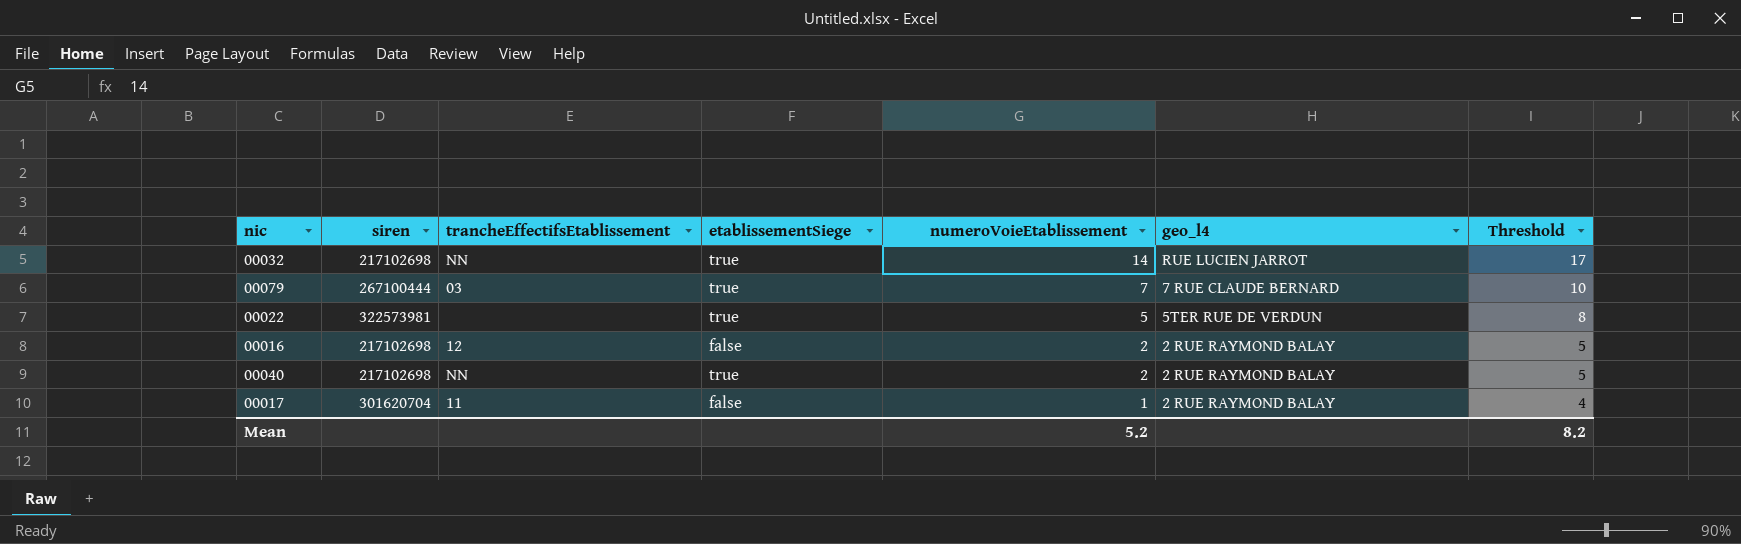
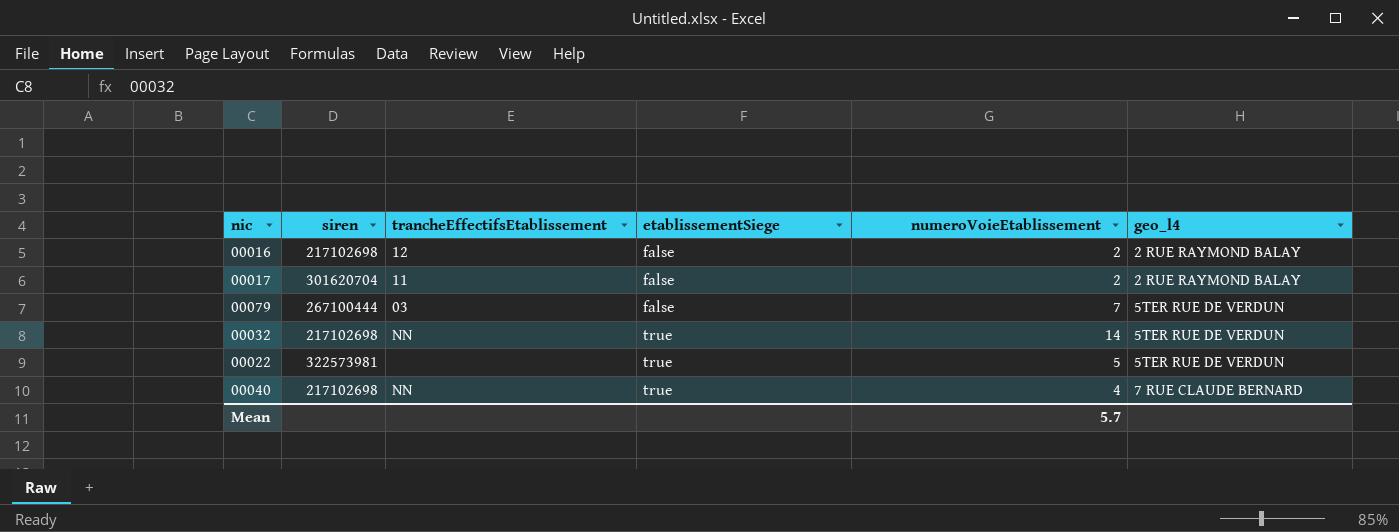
row order: numeroVoieEtablissement descending -> etablissementSiege ascending
column Threshold | formula: [numeroVoieEtablissement] + 3 -> none
00017 | numeroVoieEtablissement: 1 -> 2
00079 | etablissementSiege: true -> false
00079 | geo_l4: 7 RUE CLAUDE BERNARD -> 5TER RUE DE VERDUN
00032 | geo_l4: RUE LUCIEN JARROT -> 5TER RUE DE VERDUN
00040 | numeroVoieEtablissement: 2 -> 4
00040 | geo_l4: 2 RUE RAYMOND BALAY -> 7 RUE CLAUDE BERNARD
Mean | numeroVoieEtablissement: 5.2 -> 5.7

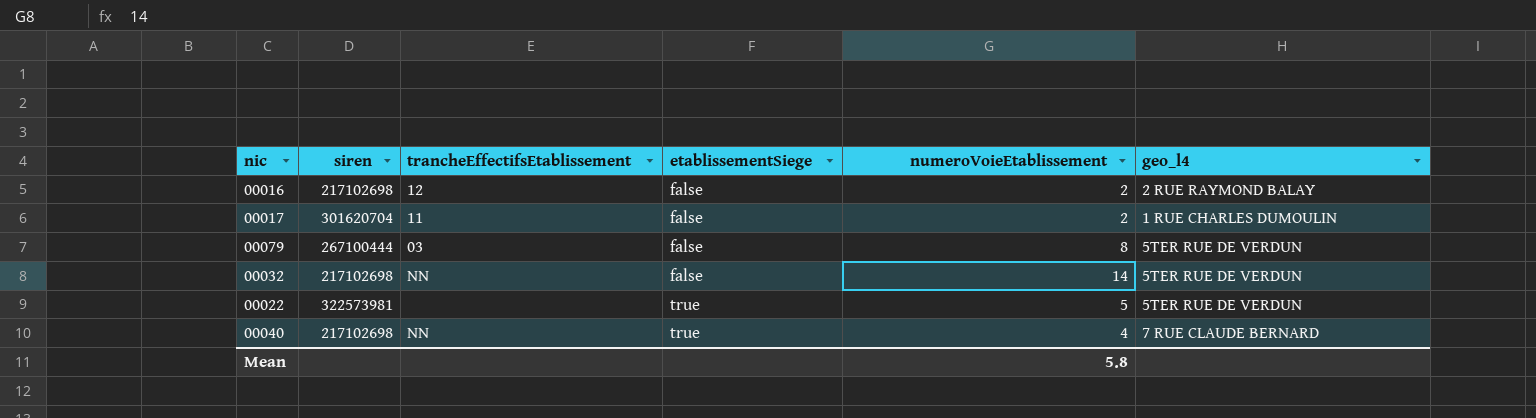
00017 | geo_l4: 2 RUE RAYMOND BALAY -> 1 RUE CHARLES DUMOULIN
00079 | numeroVoieEtablissement: 7 -> 8
00032 | etablissementSiege: true -> false
Mean | numeroVoieEtablissement: 5.7 -> 5.8

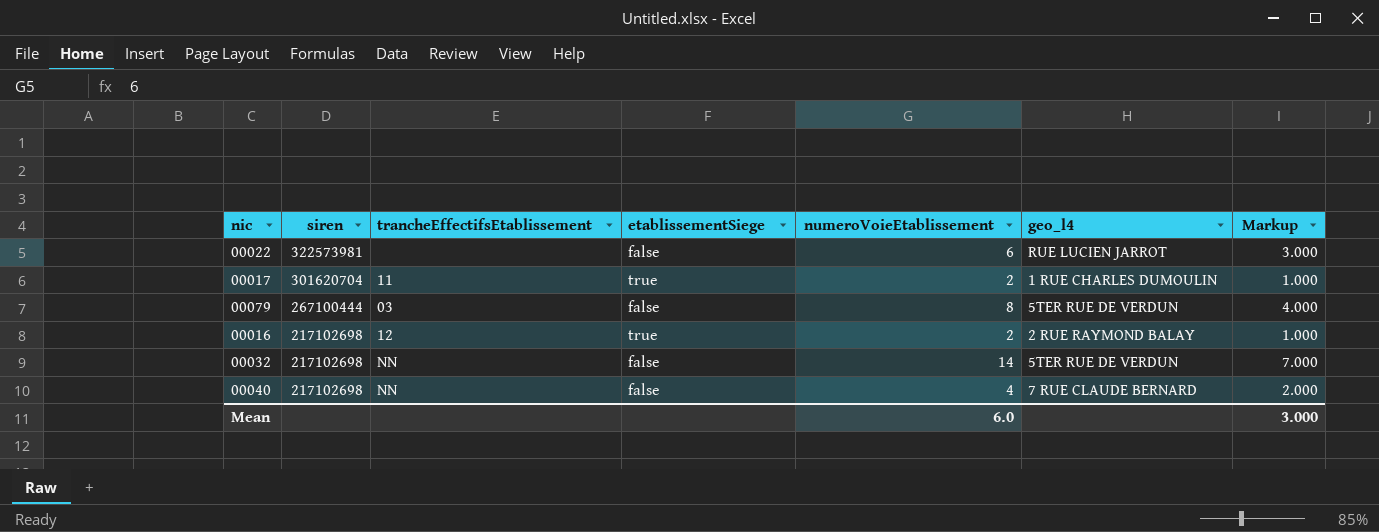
row order: etablissementSiege ascending -> siren descending
column Markup | formula: none -> [numeroVoieEtablissement] * 0.5
00022 | etablissementSiege: true -> false
00022 | numeroVoieEtablissement: 5 -> 6
00022 | geo_l4: 5TER RUE DE VERDUN -> RUE LUCIEN JARROT
00017 | etablissementSiege: false -> true
00016 | etablissementSiege: false -> true
00040 | etablissementSiege: true -> false
Mean | numeroVoieEtablissement: 5.8 -> 6.0

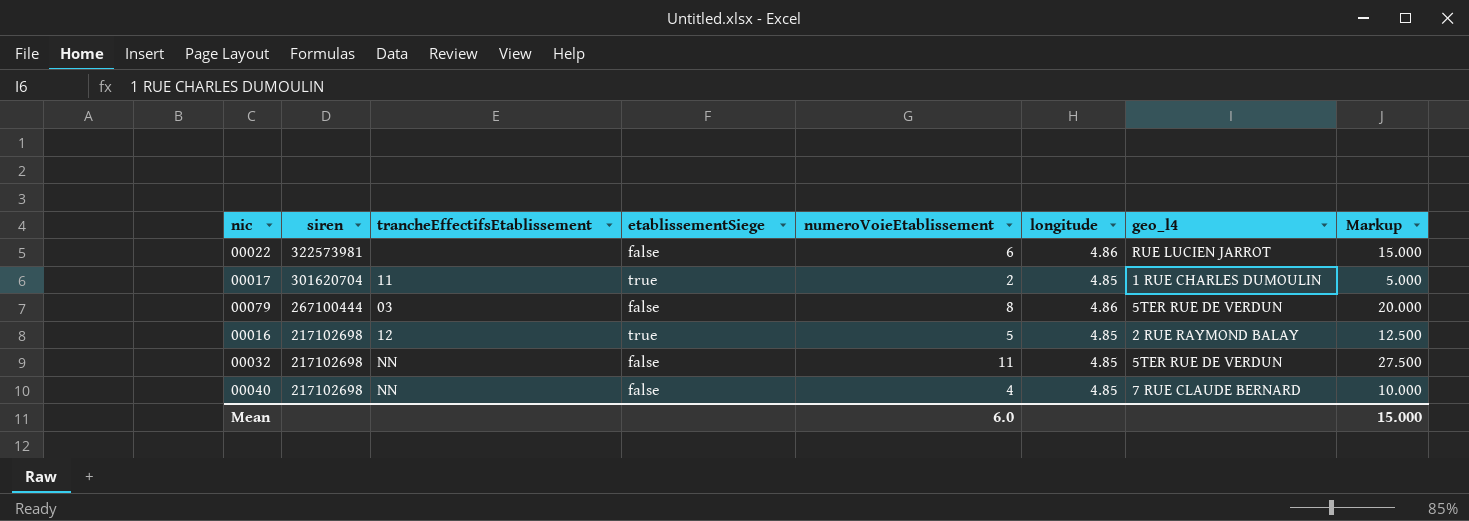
column longitude | position: none -> 6
column Markup | formula: [numeroVoieEtablissement] * 0.5 -> [numeroVoieEtablissement] * 2.5
00016 | numeroVoieEtablissement: 2 -> 5
00032 | numeroVoieEtablissement: 14 -> 11
Mean | Markup: 3.000 -> 15.000

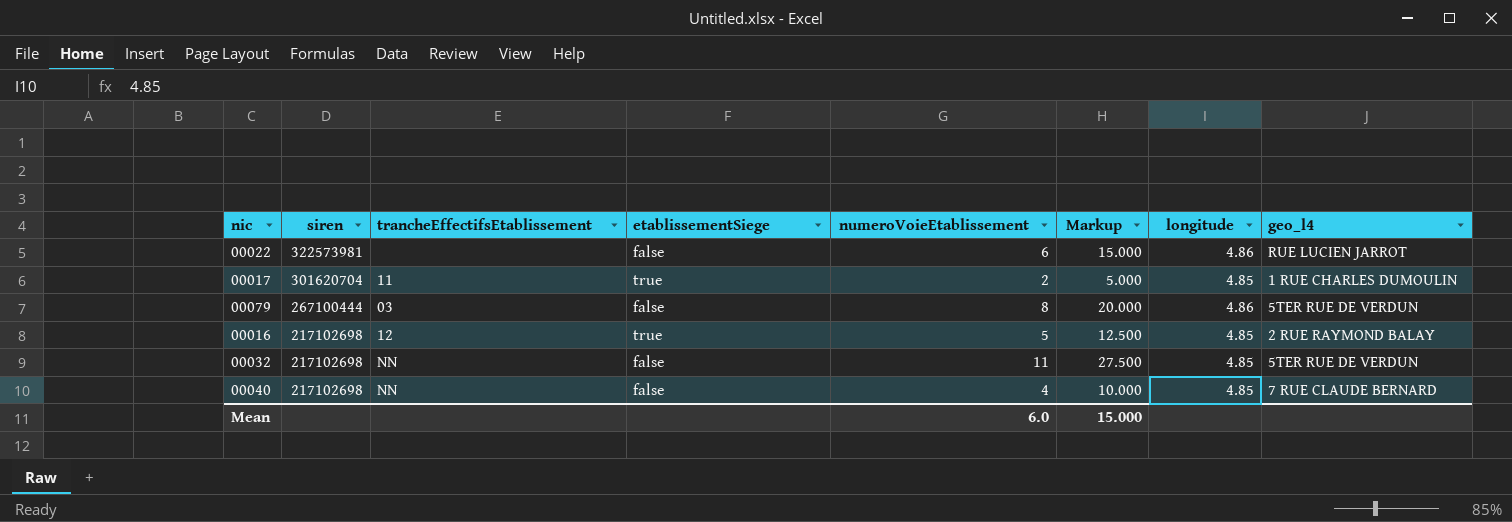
column Markup | position: 8 -> 6

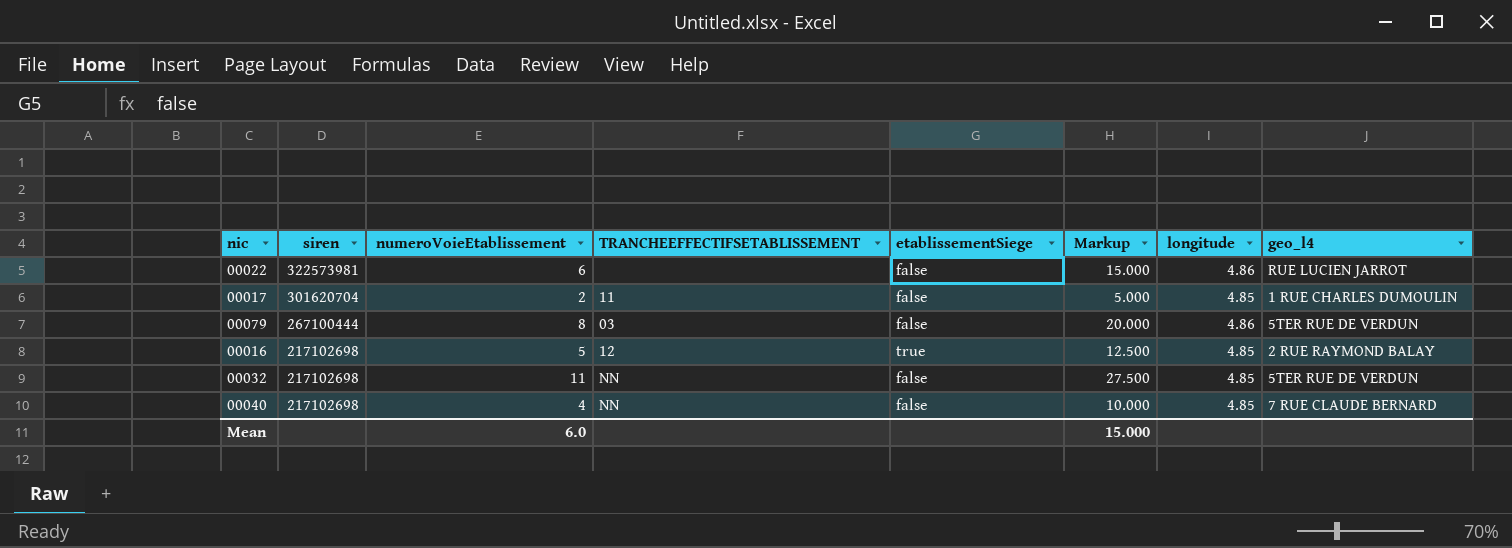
column numeroVoieEtablissement | position: 5 -> 3
column name: trancheEffectifsEtablissement -> TRANCHEEFFECTIFSETABLISSEMENT
00017 | etablissementSiege: true -> false

